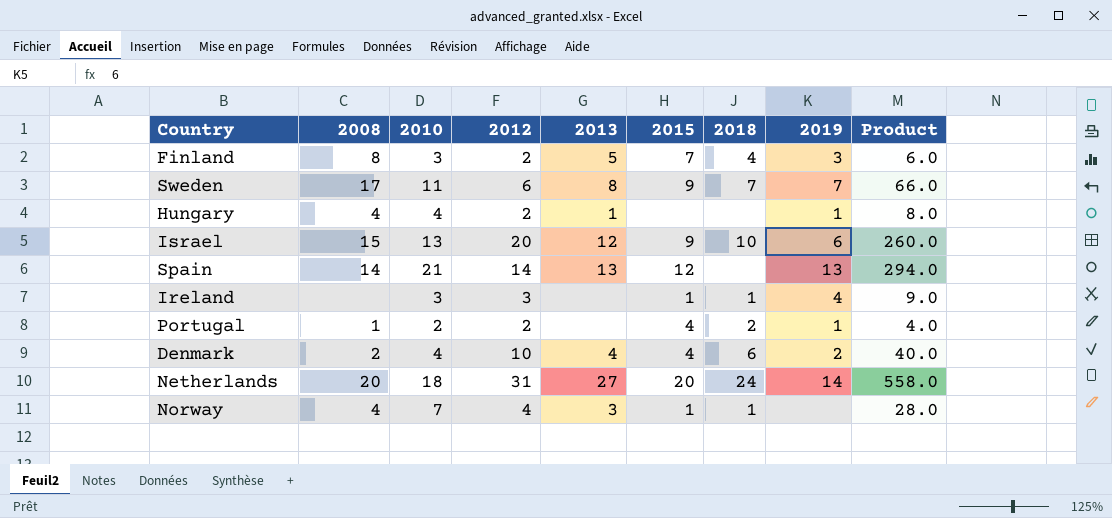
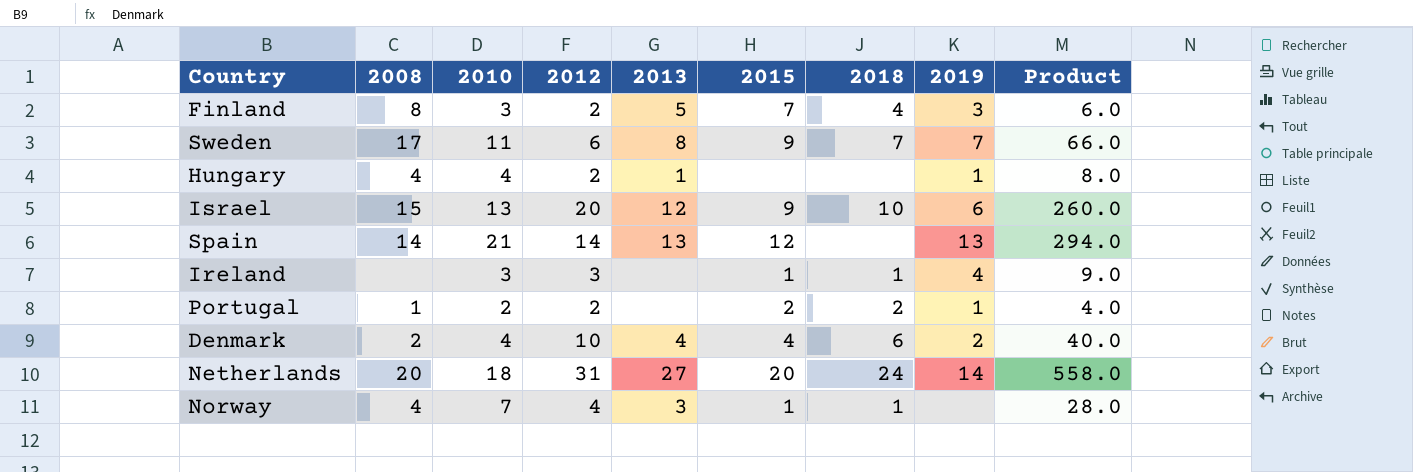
Portugal | 2015: 4 -> 2

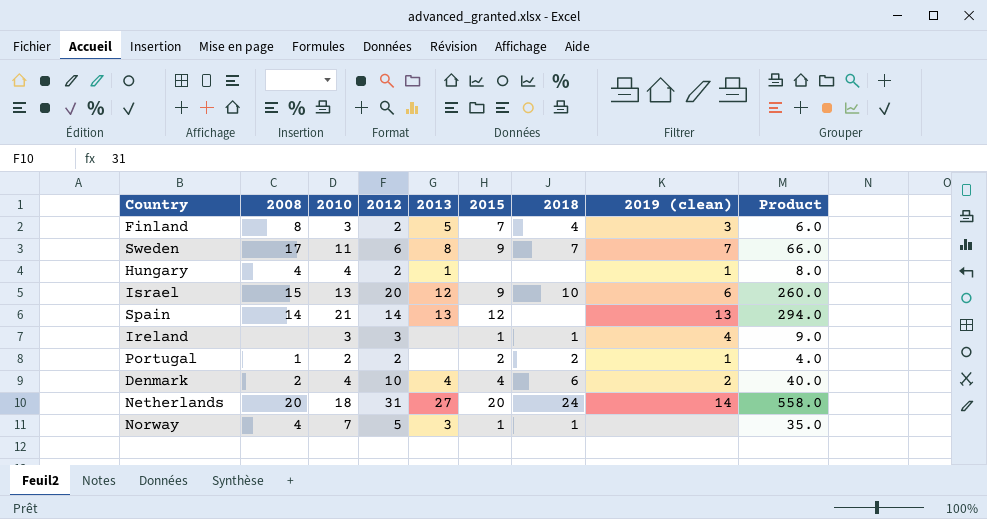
column name: 2019 -> 2019 (clean)
Norway | 2012: 4 -> 5
Norway | Product: 28.0 -> 35.0

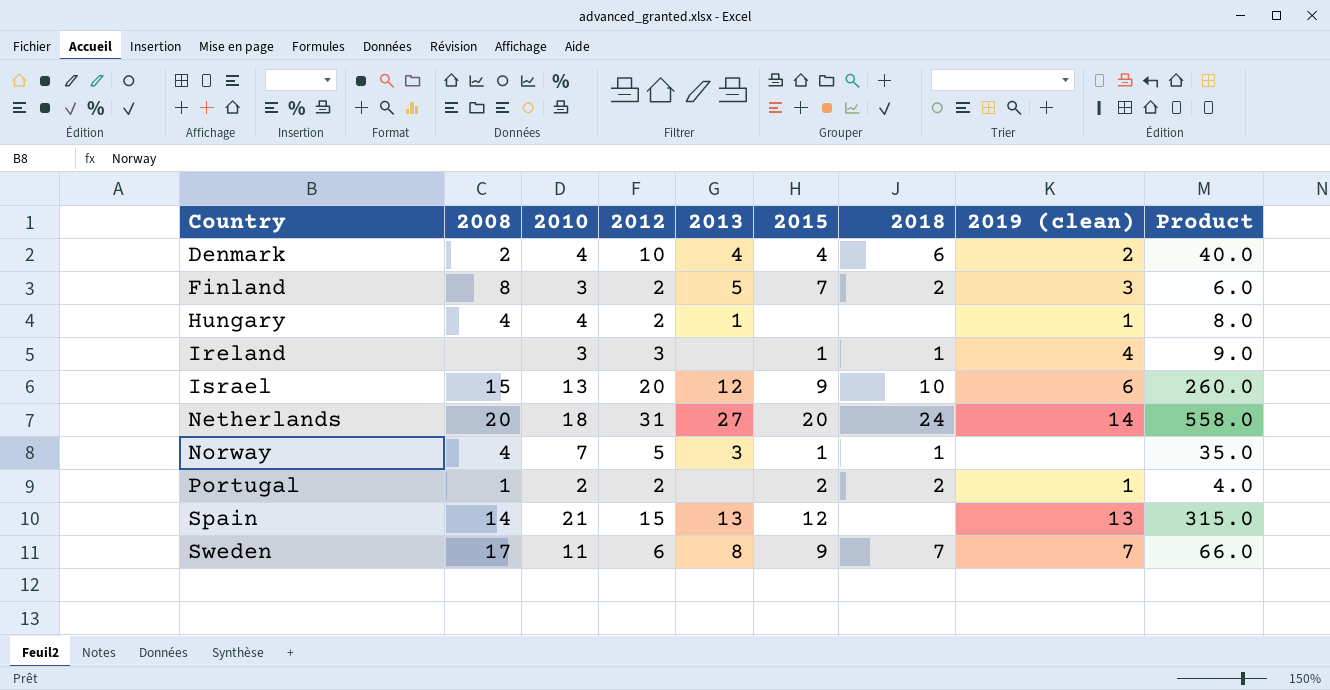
row order: none -> Country ascending
Finland | 2018: 4 -> 2
Spain | 2012: 14 -> 15
Spain | Product: 294.0 -> 315.0

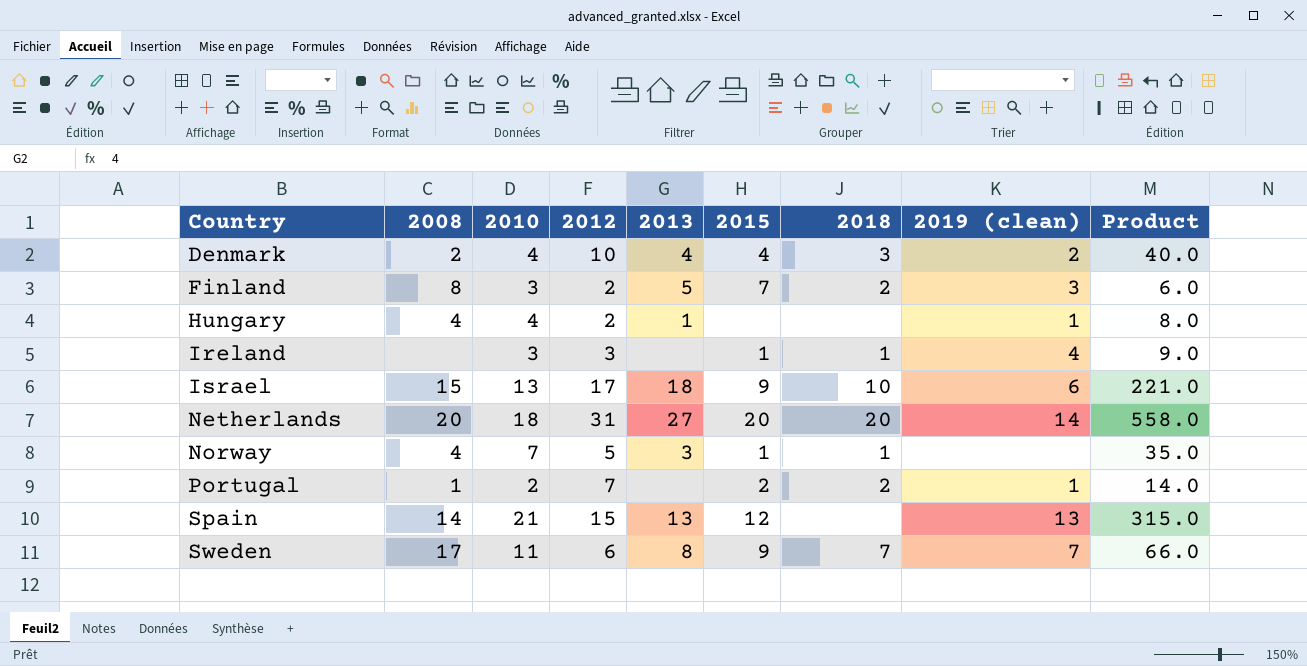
Denmark | 2018: 6 -> 3
Israel | 2012: 20 -> 17
Israel | 2013: 12 -> 18
Israel | Product: 260.0 -> 221.0
Netherlands | 2018: 24 -> 20
Portugal | 2012: 2 -> 7
Portugal | Product: 4.0 -> 14.0

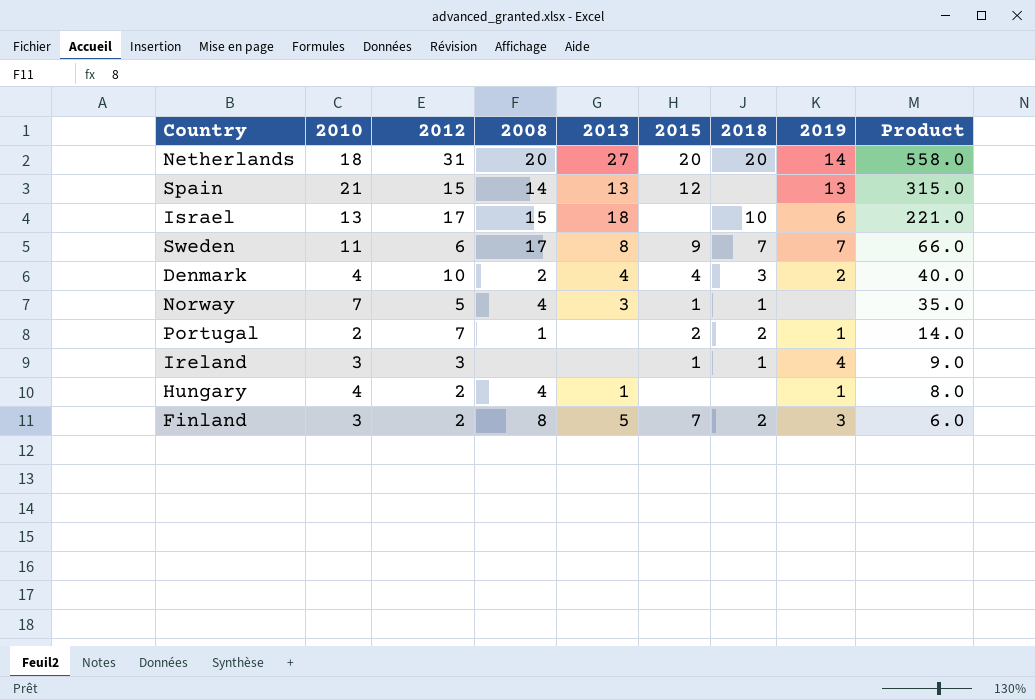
row order: Country ascending -> Product descending
column 2008 | position: 2 -> 4
column name: 2019 (clean) -> 2019
Israel | 2015: 9 -> none

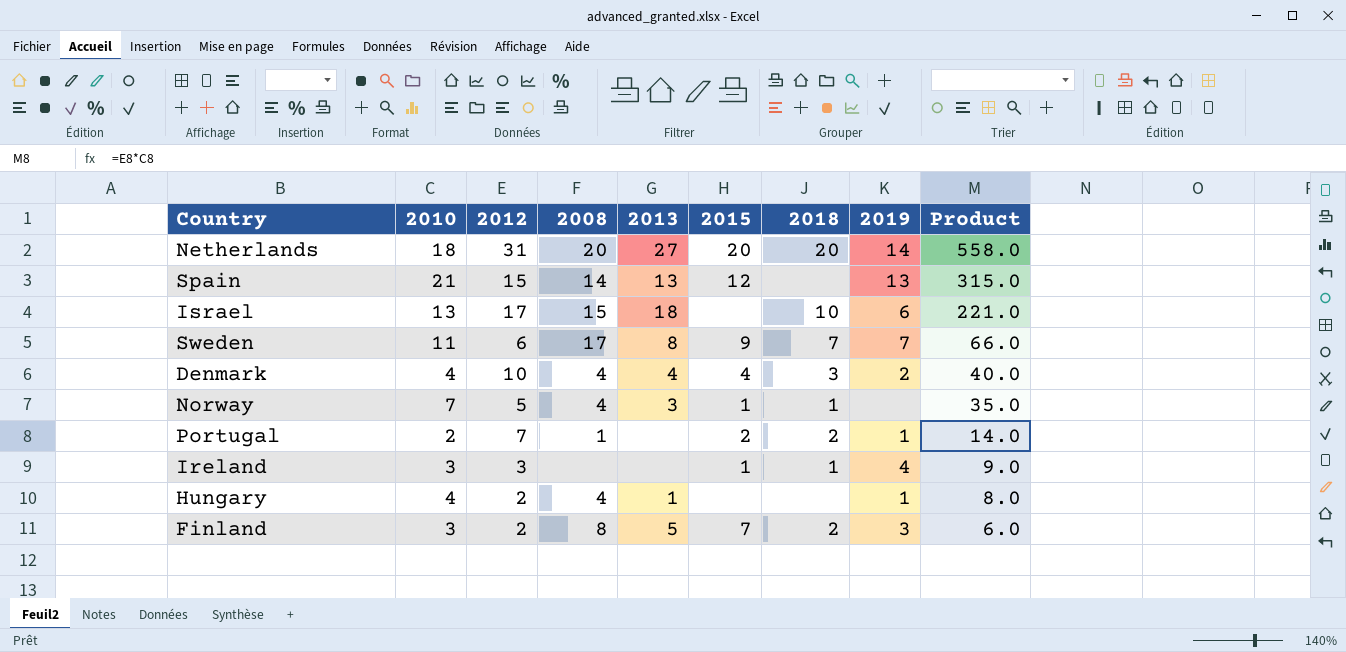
Denmark | 2008: 2 -> 4

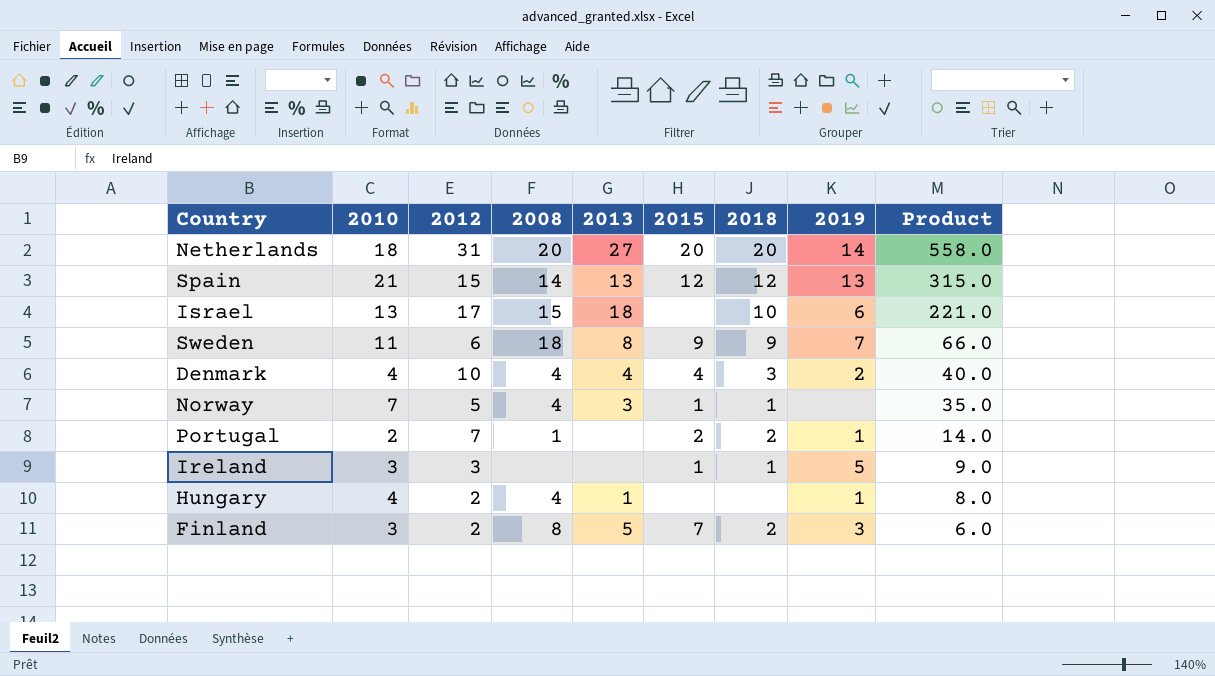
Spain | 2018: none -> 12
Sweden | 2008: 17 -> 18
Sweden | 2018: 7 -> 9
Ireland | 2019: 4 -> 5

